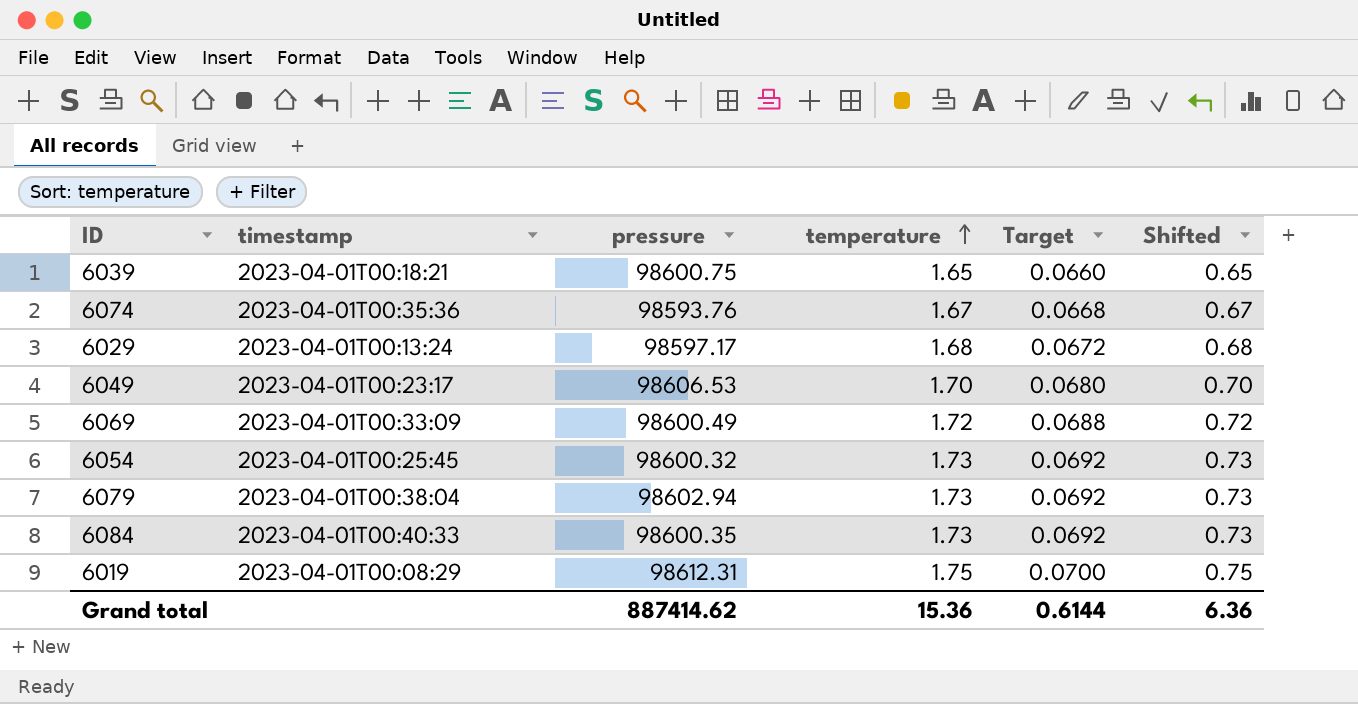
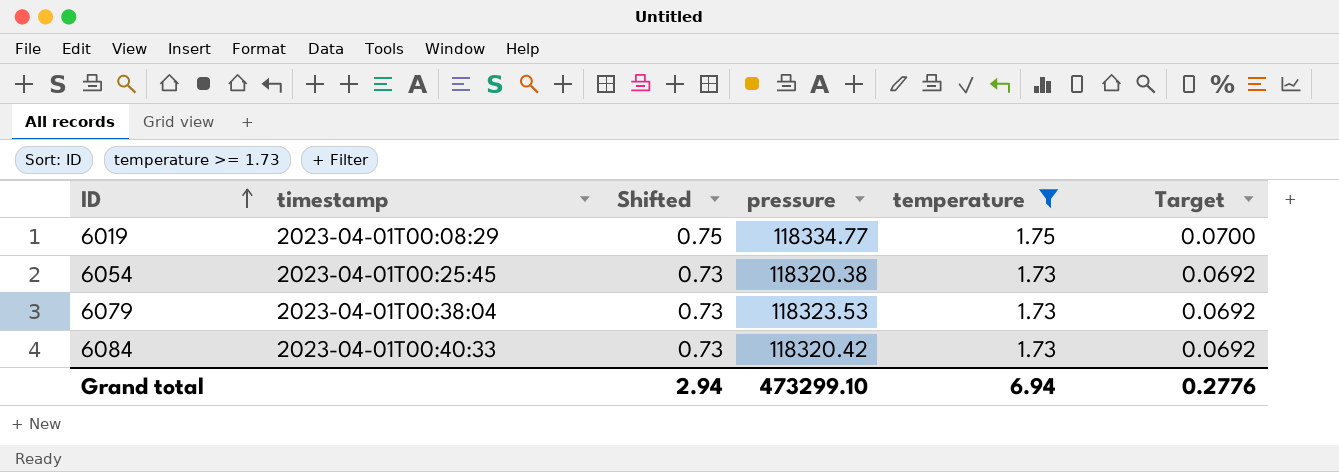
filter: none -> temperature >= 1.73
row order: temperature ascending -> ID ascending
column Shifted | position: 6 -> 3
6019 | pressure: 98612.31 -> 118334.77
6054 | pressure: 98600.32 -> 118320.38
6079 | pressure: 98602.94 -> 118323.53
6084 | pressure: 98600.35 -> 118320.42
Grand total | Shifted: 6.36 -> 2.94
Grand total | pressure: 887414.62 -> 473299.10
Grand total | temperature: 15.36 -> 6.94
Grand total | Target: 0.6144 -> 0.2776

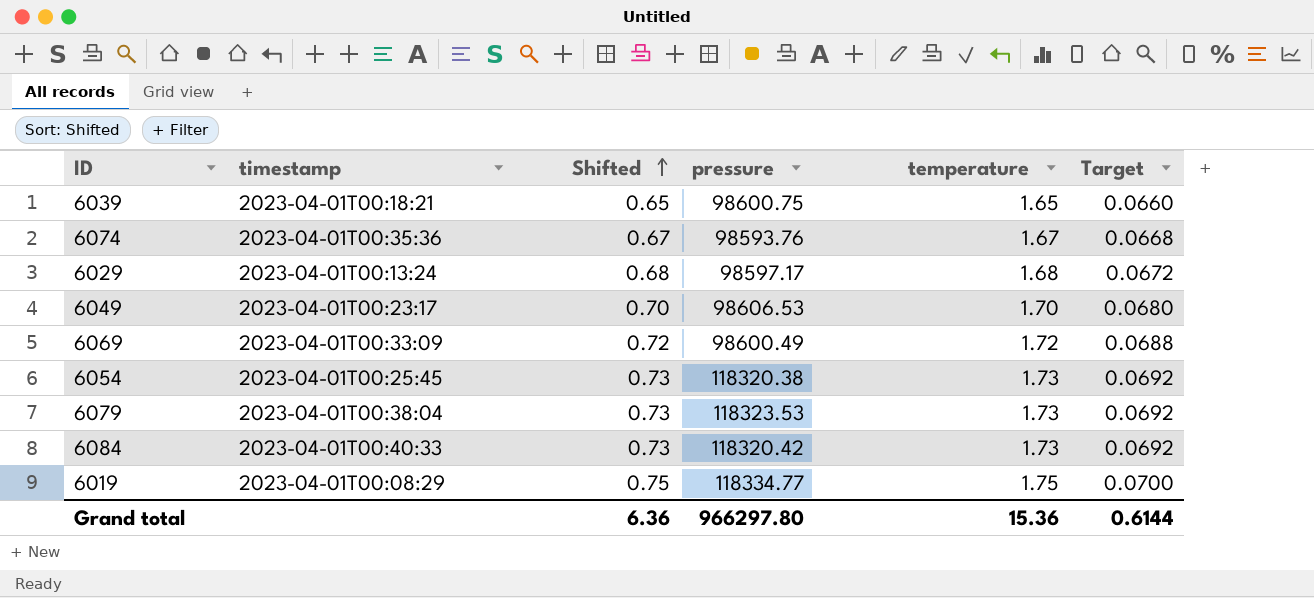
filter: temperature >= 1.73 -> none
row order: ID ascending -> Shifted ascending
Grand total | Shifted: 2.94 -> 6.36
Grand total | pressure: 473299.10 -> 966297.80
Grand total | temperature: 6.94 -> 15.36
Grand total | Target: 0.2776 -> 0.6144

